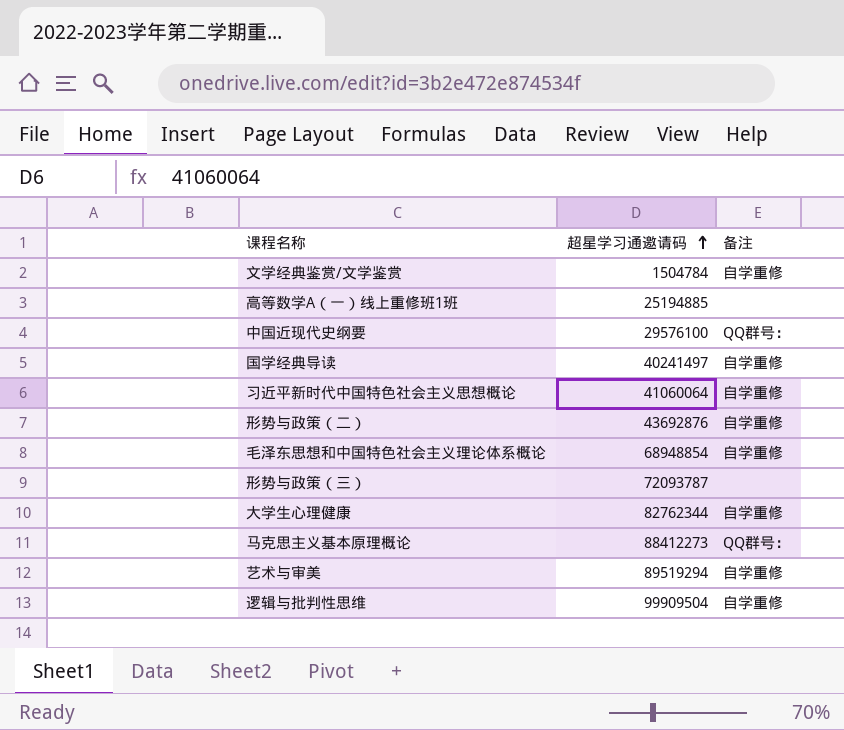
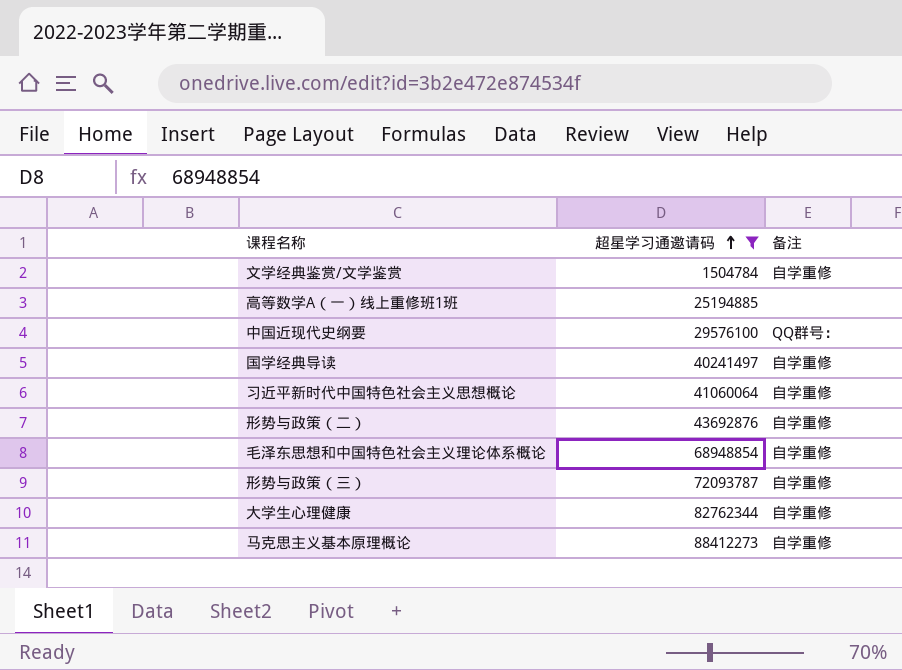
filter: none -> 超星学习通邀请码 <= 88412273
形势与政策（三） | 备注: none -> 自学重修
马克思主义基本原理概论 | 备注: QQ群号： -> 自学重修

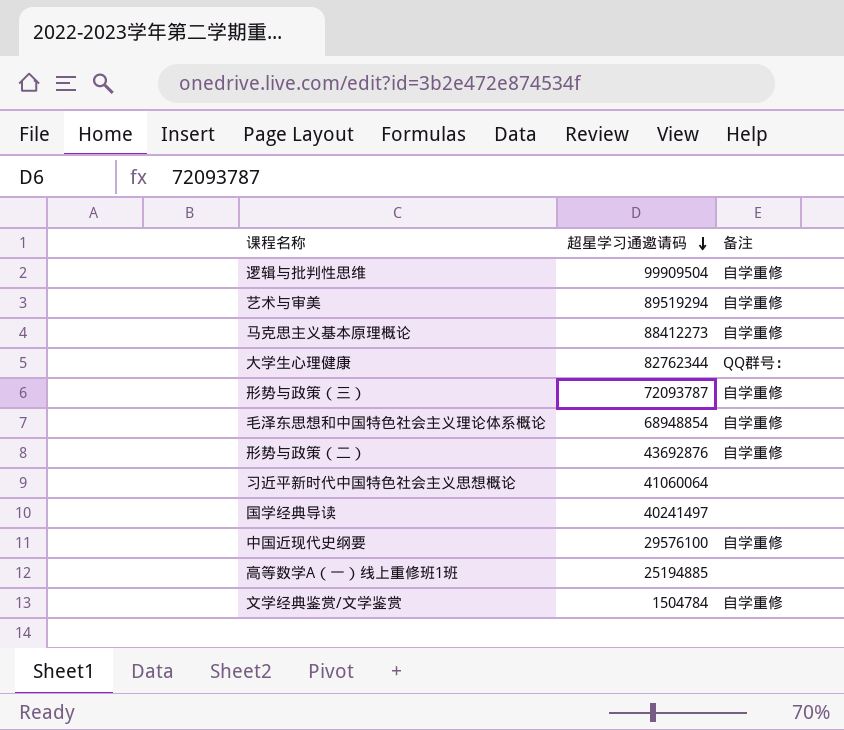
filter: 超星学习通邀请码 <= 88412273 -> none
row order: 超星学习通邀请码 ascending -> 超星学习通邀请码 descending
大学生心理健康 | 备注: 自学重修 -> QQ群号：
习近平新时代中国特色社会主义思想概论 | 备注: 自学重修 -> none
国学经典导读 | 备注: 自学重修 -> none
中国近现代史纲要 | 备注: QQ群号： -> 自学重修

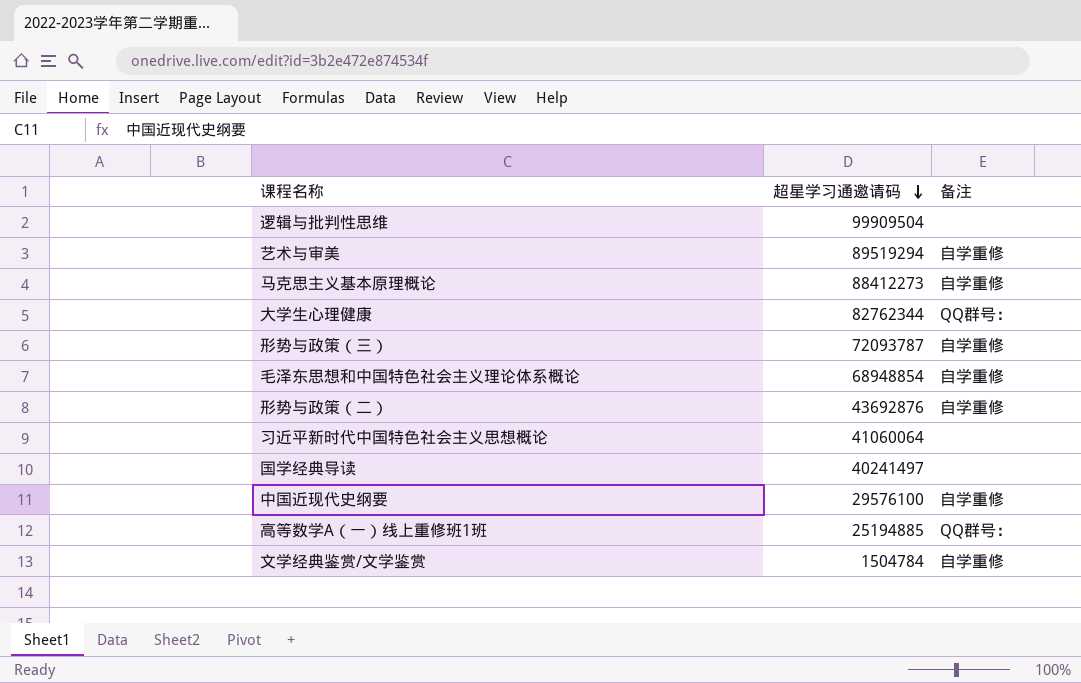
逻辑与批判性思维 | 备注: 自学重修 -> none
高等数学A（一）线上重修班1班 | 备注: none -> QQ群号：

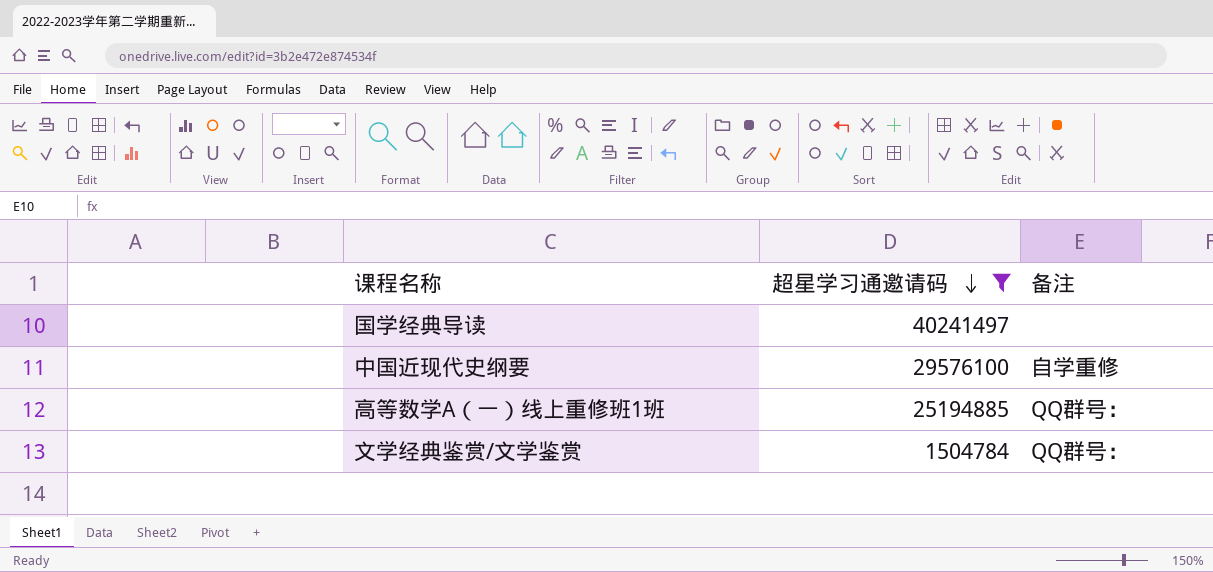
filter: none -> 超星学习通邀请码 <= 40241497
文学经典鉴赏/文学鉴赏 | 备注: 自学重修 -> QQ群号：

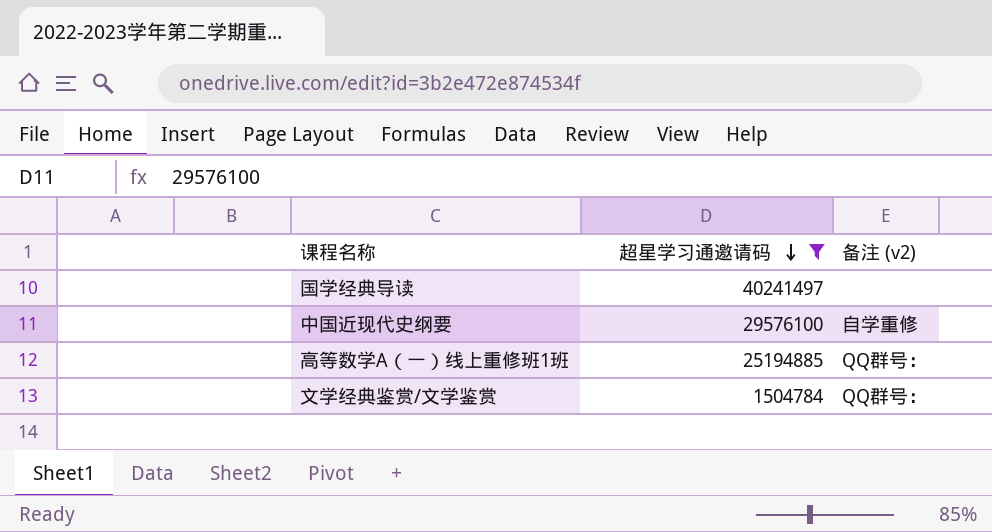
column name: 备注 -> 备注 (v2)

